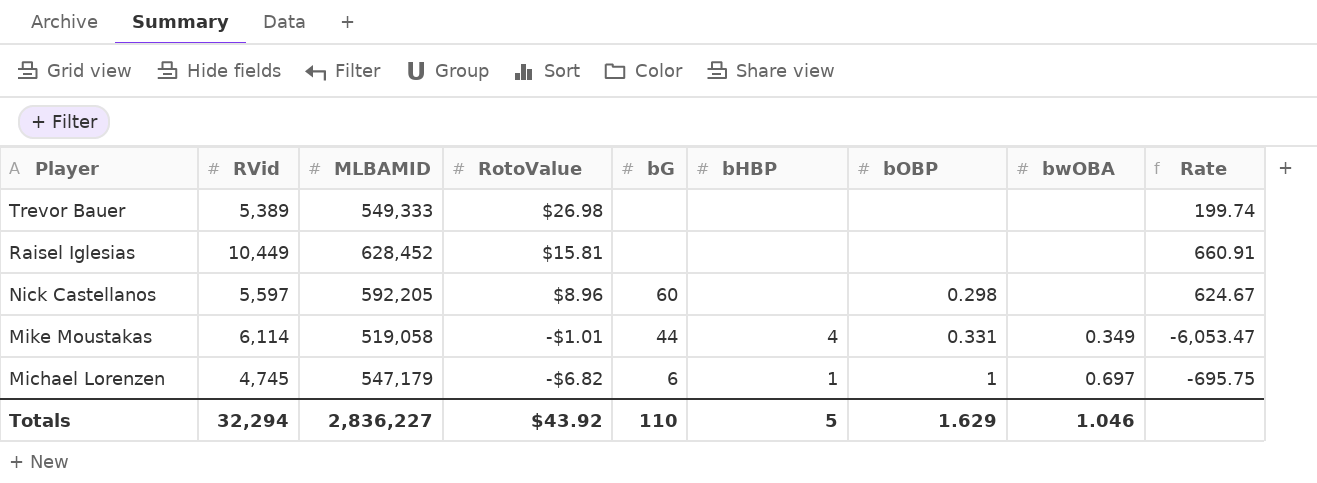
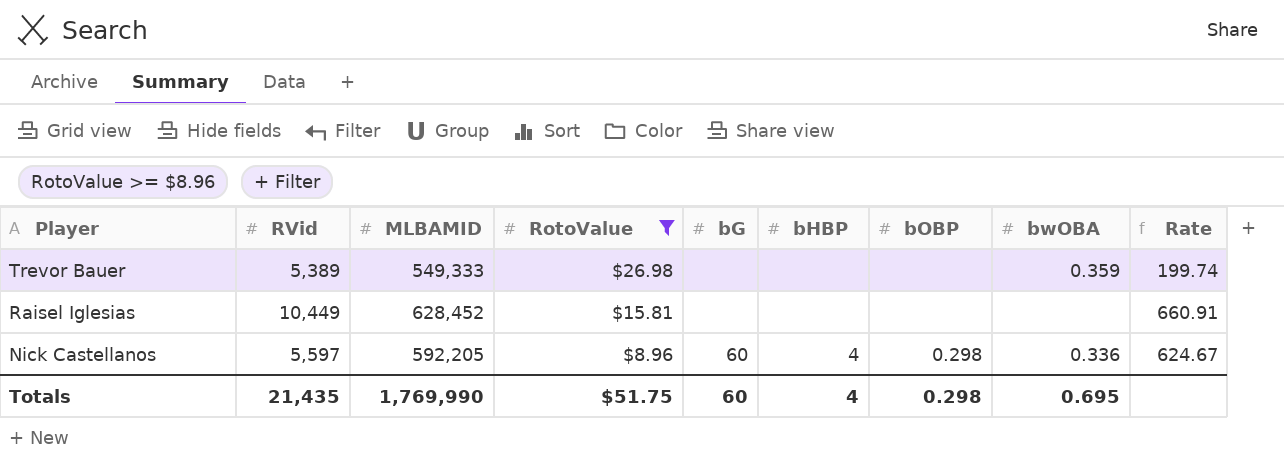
filter: none -> RotoValue >= $8.96
Trevor Bauer | bwOBA: none -> 0.359
Nick Castellanos | bHBP: none -> 4
Nick Castellanos | bwOBA: none -> 0.336
Totals | RVid: 32,294 -> 21,435
Totals | MLBAMID: 2,836,227 -> 1,769,990
Totals | RotoValue: $43.92 -> $51.75
Totals | bG: 110 -> 60
Totals | bHBP: 5 -> 4
Totals | bOBP: 1.629 -> 0.298
Totals | bwOBA: 1.046 -> 0.695

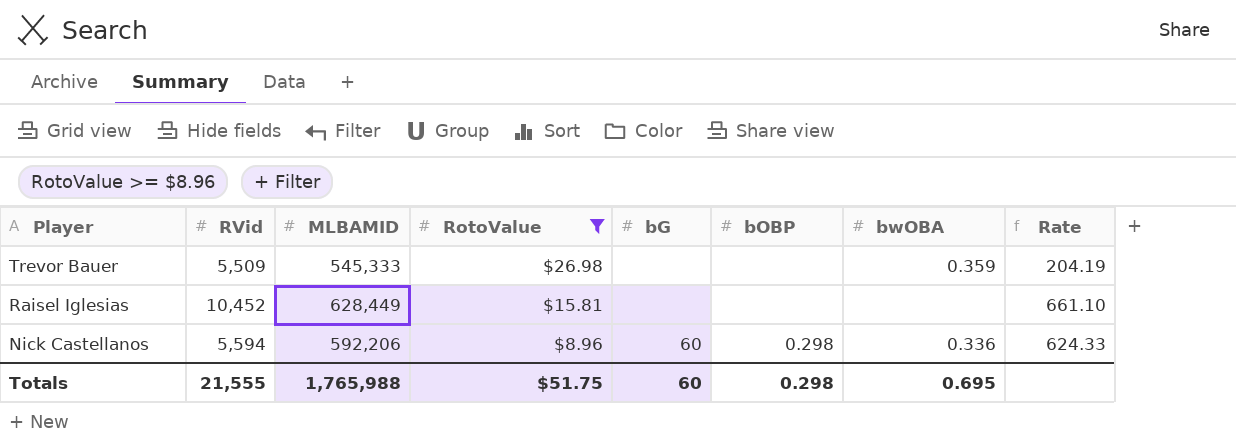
column bHBP | position: 6 -> none
Trevor Bauer | RVid: 5,389 -> 5,509
Trevor Bauer | MLBAMID: 549,333 -> 545,333
Trevor Bauer | Rate: 199.74 -> 204.19
Raisel Iglesias | RVid: 10,449 -> 10,452
Raisel Iglesias | MLBAMID: 628,452 -> 628,449
Raisel Iglesias | Rate: 660.91 -> 661.10
Nick Castellanos | RVid: 5,597 -> 5,594
Nick Castellanos | MLBAMID: 592,205 -> 592,206
Nick Castellanos | Rate: 624.67 -> 624.33
Totals | RVid: 21,435 -> 21,555
Totals | MLBAMID: 1,769,990 -> 1,765,988

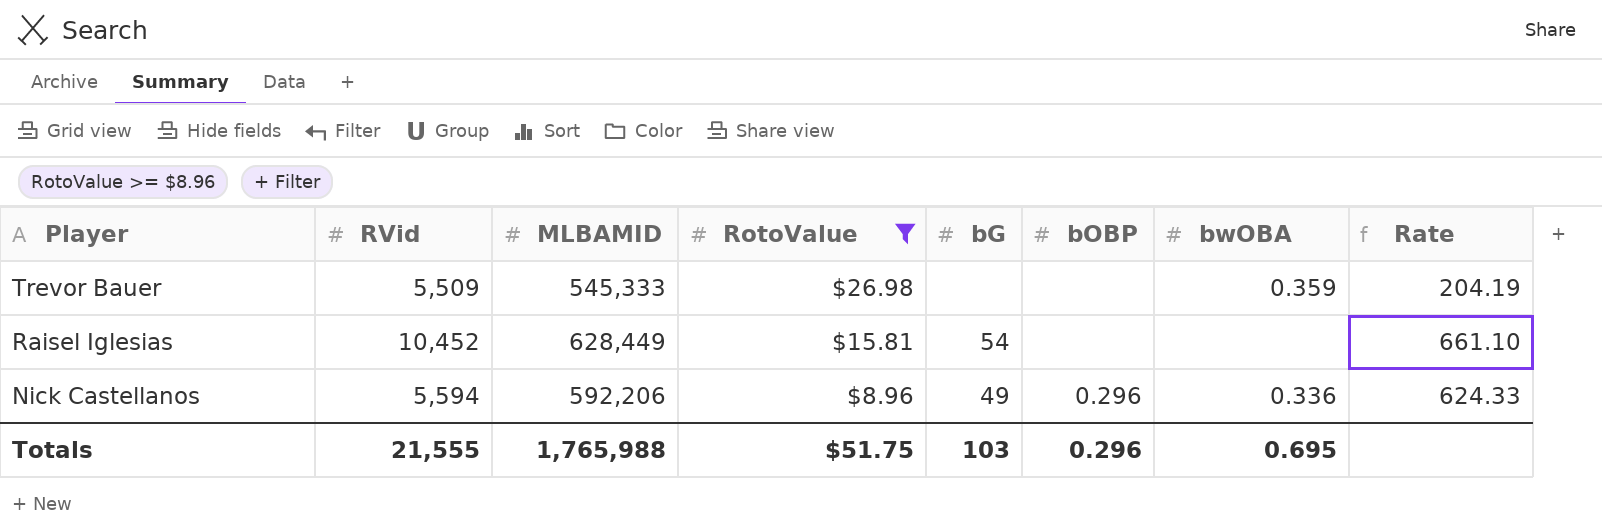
Raisel Iglesias | bG: none -> 54
Nick Castellanos | bG: 60 -> 49
Nick Castellanos | bOBP: 0.298 -> 0.296
Totals | bG: 60 -> 103
Totals | bOBP: 0.298 -> 0.296

